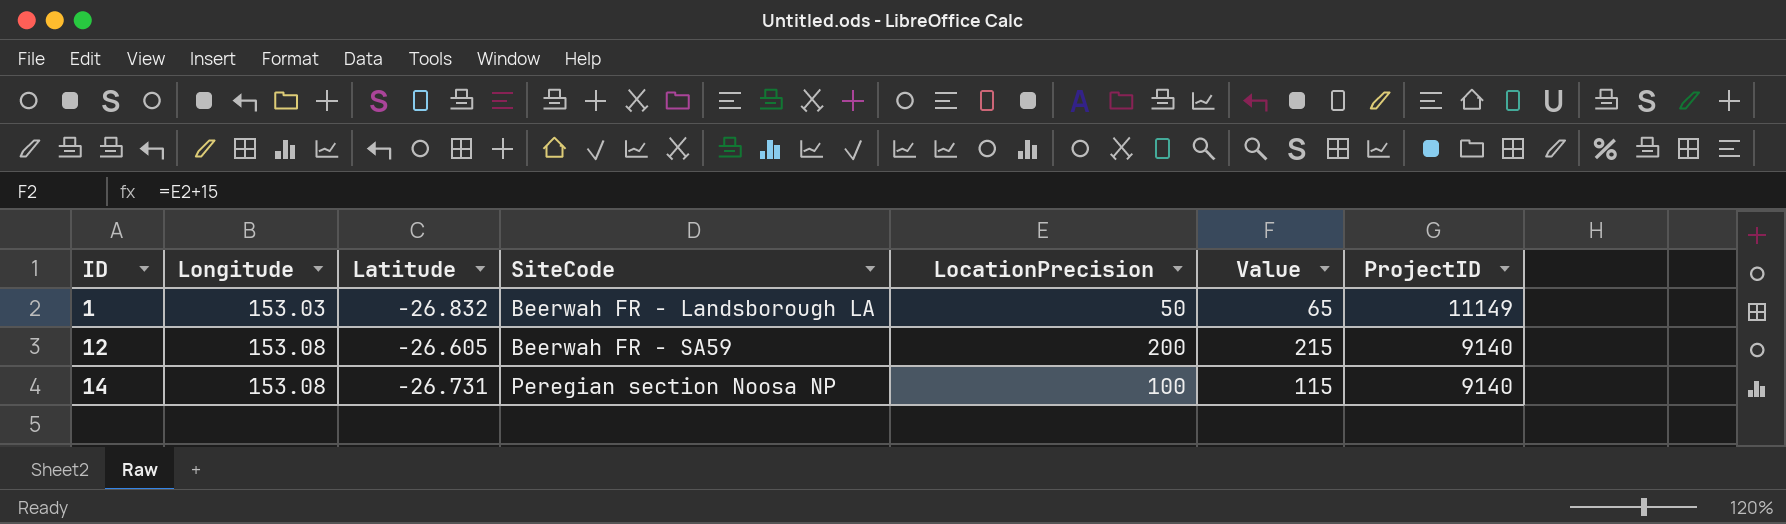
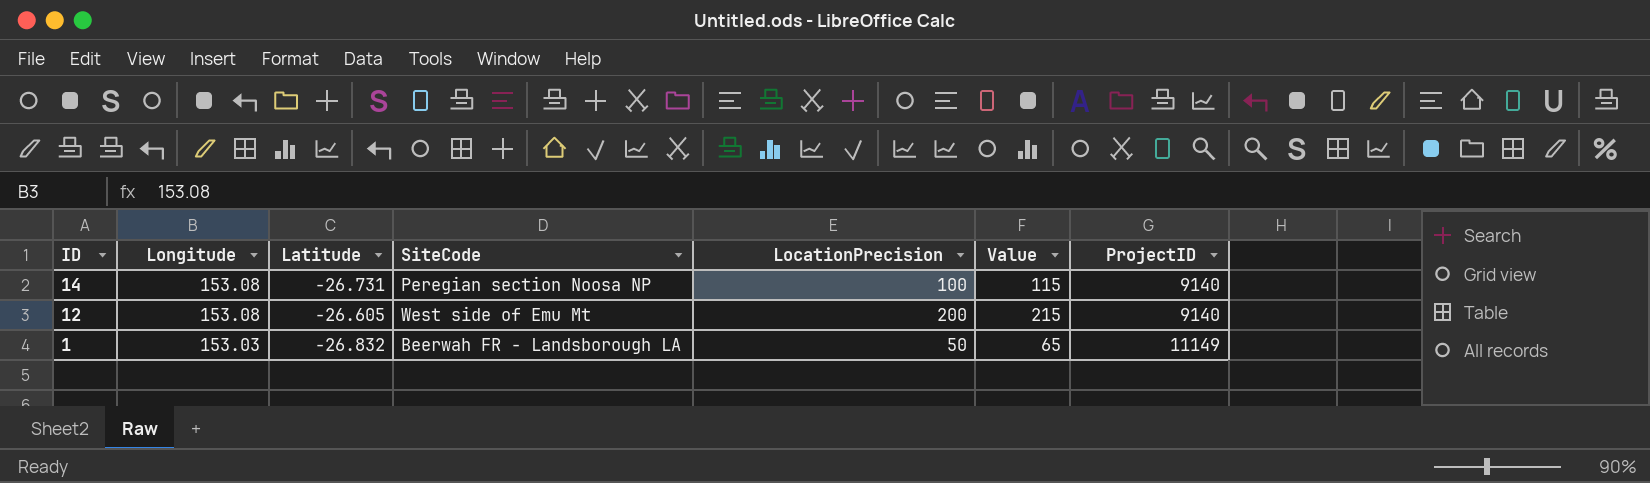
row order: ID ascending -> ID descending
12 | SiteCode: Beerwah FR - SA59 -> West side of Emu Mt

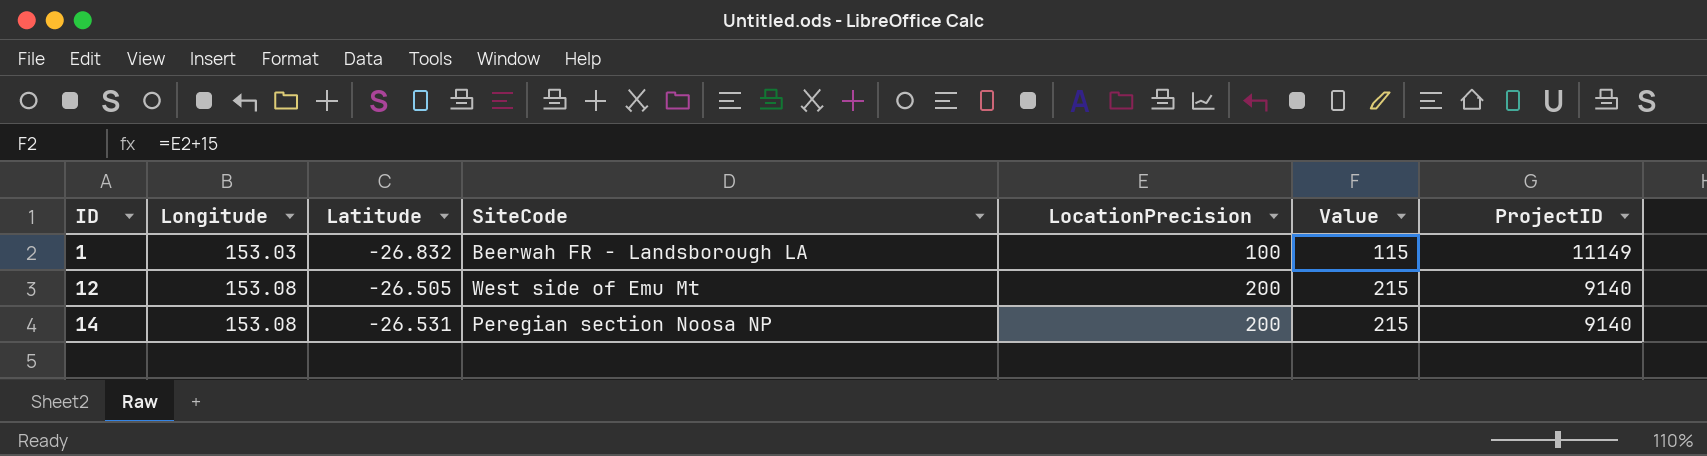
row order: ID descending -> ID ascending
1 | LocationPrecision: 50 -> 100
1 | Value: 65 -> 115
12 | Latitude: -26.605 -> -26.505
14 | Latitude: -26.731 -> -26.531
14 | LocationPrecision: 100 -> 200
14 | Value: 115 -> 215

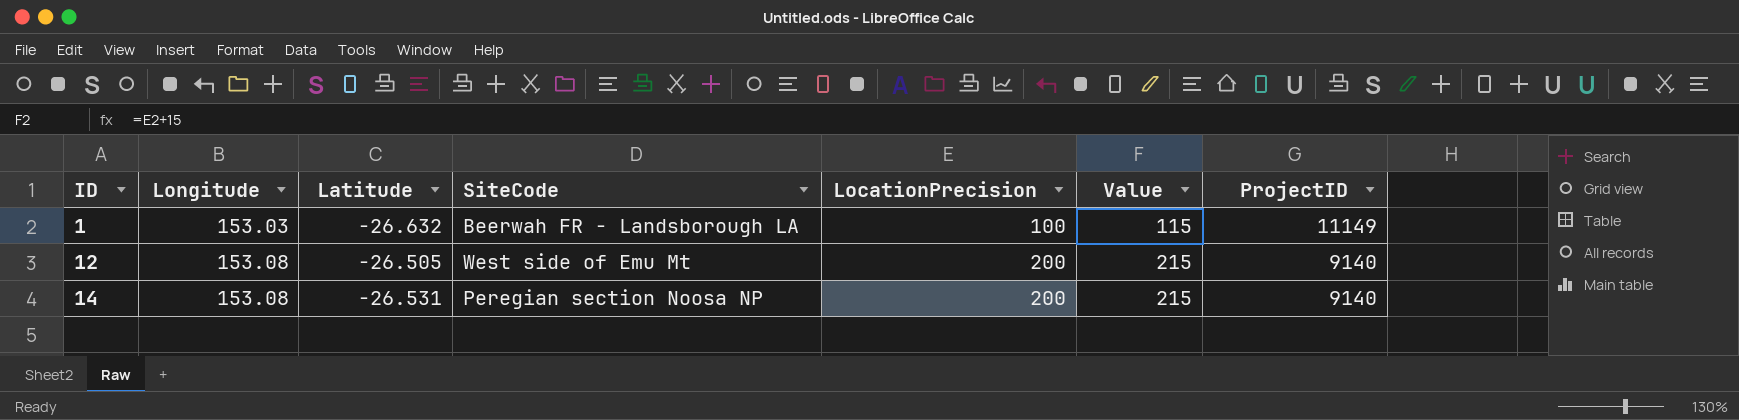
1 | Latitude: -26.832 -> -26.632

